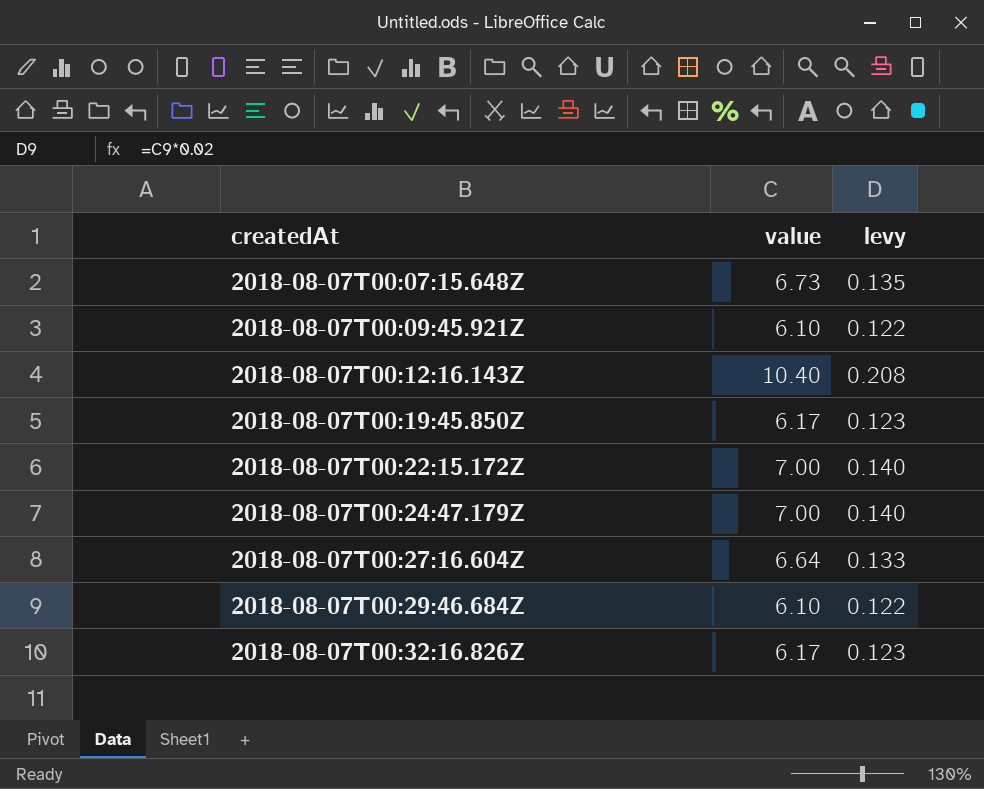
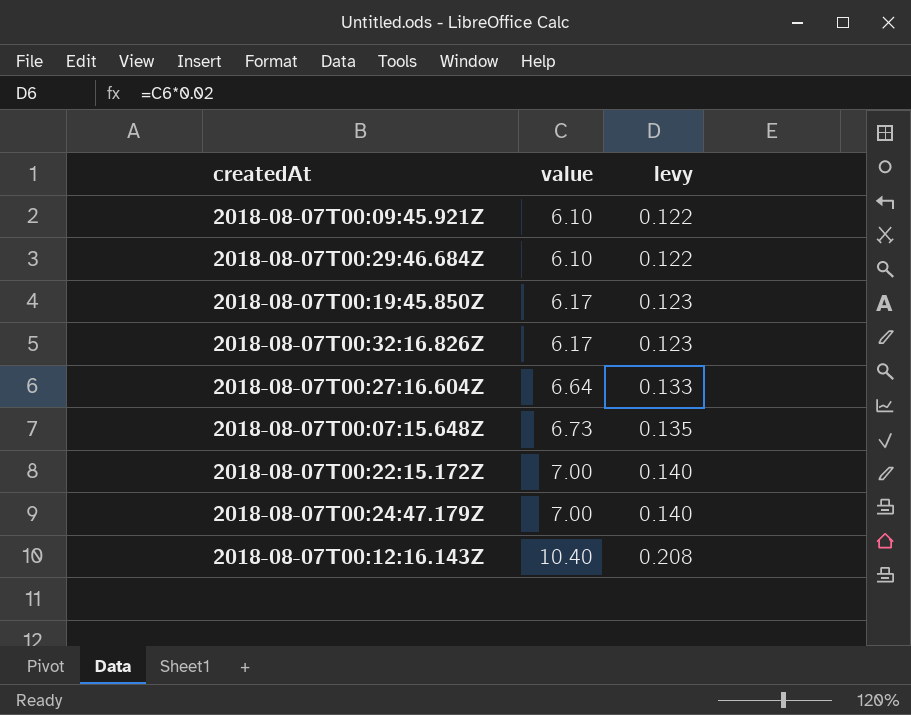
row order: createdAt ascending -> value ascending

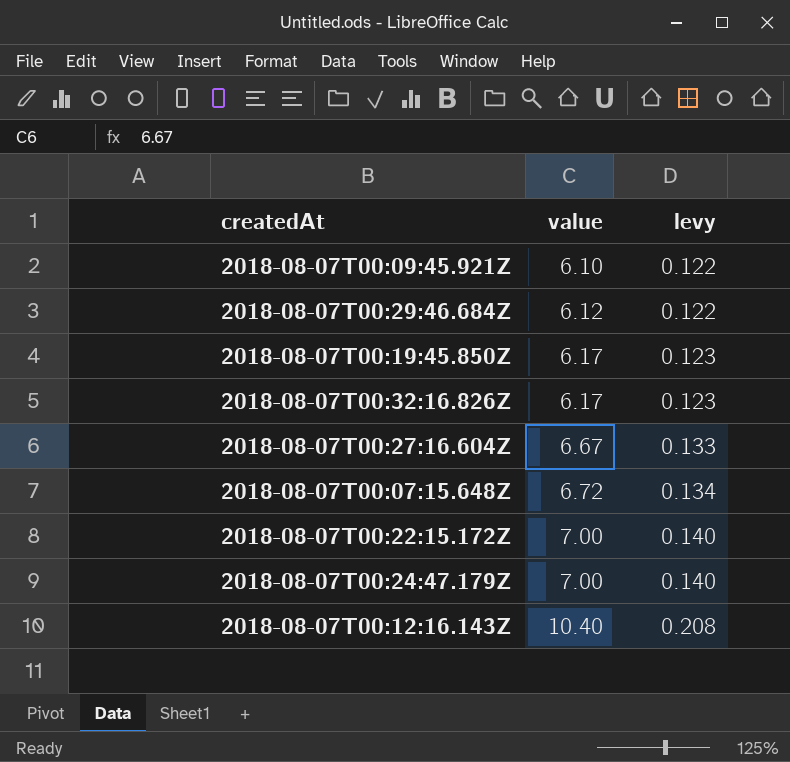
2018-08-07T00:29:46.684Z | value: 6.10 -> 6.12
2018-08-07T00:27:16.604Z | value: 6.64 -> 6.67
2018-08-07T00:07:15.648Z | value: 6.73 -> 6.72
2018-08-07T00:07:15.648Z | levy: 0.135 -> 0.134

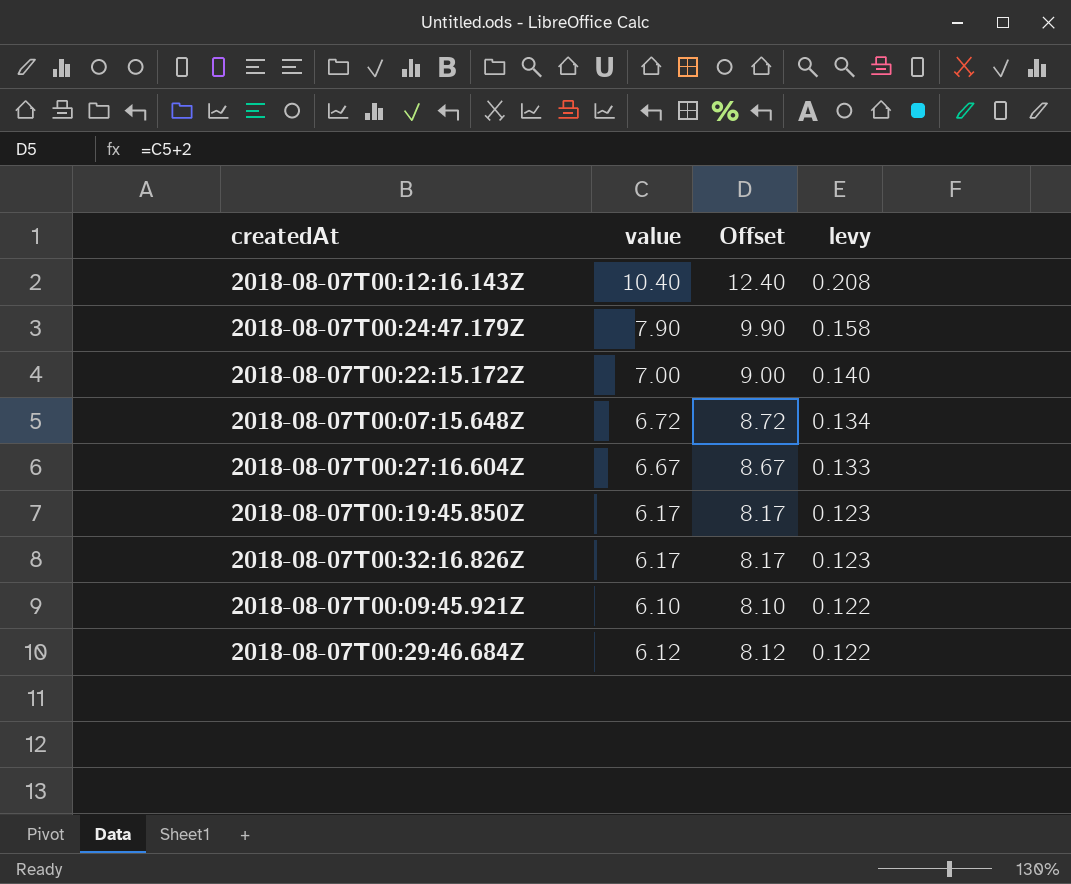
row order: value ascending -> levy descending
column Offset | formula: none -> [value] + 2
2018-08-07T00:24:47.179Z | value: 7.00 -> 7.90
2018-08-07T00:24:47.179Z | levy: 0.140 -> 0.158

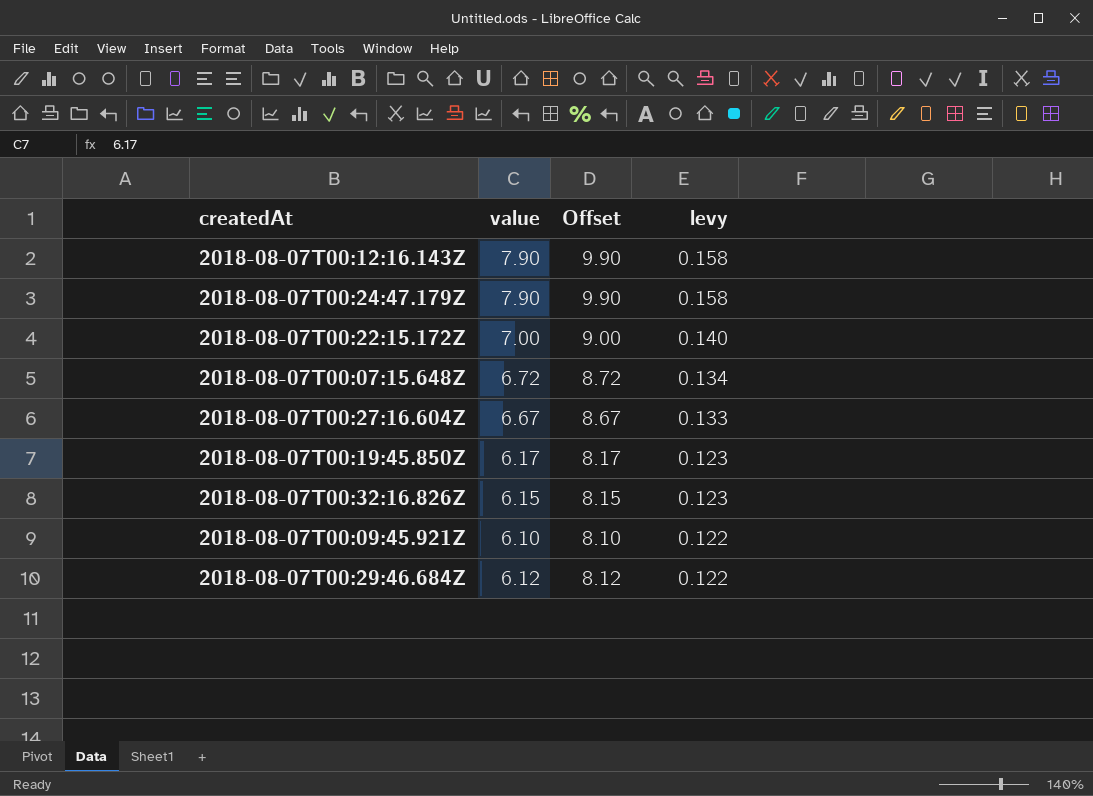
2018-08-07T00:12:16.143Z | value: 10.40 -> 7.90
2018-08-07T00:12:16.143Z | Offset: 12.40 -> 9.90
2018-08-07T00:12:16.143Z | levy: 0.208 -> 0.158
2018-08-07T00:32:16.826Z | value: 6.17 -> 6.15
2018-08-07T00:32:16.826Z | Offset: 8.17 -> 8.15

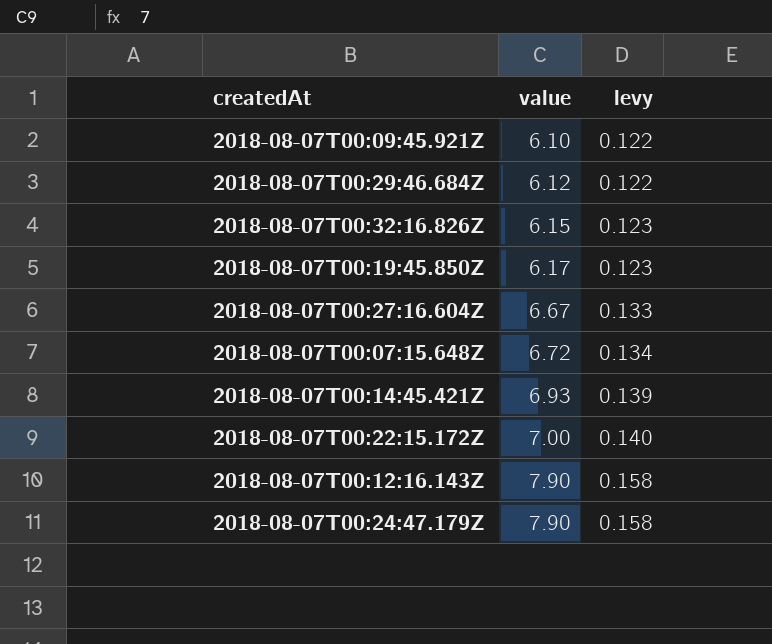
row order: levy descending -> value ascending
column Offset | formula: [value] + 2 -> none
row 2018-08-07T00:14:45.421Z: none -> 6.93 | 0.139

